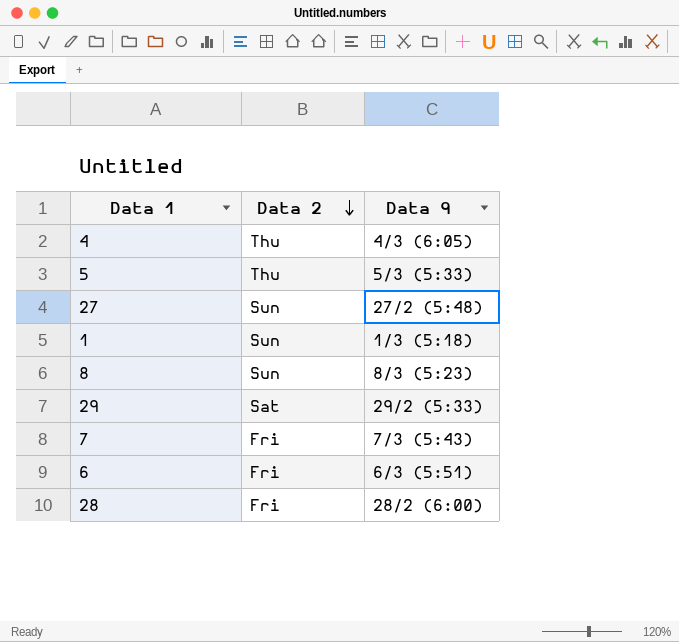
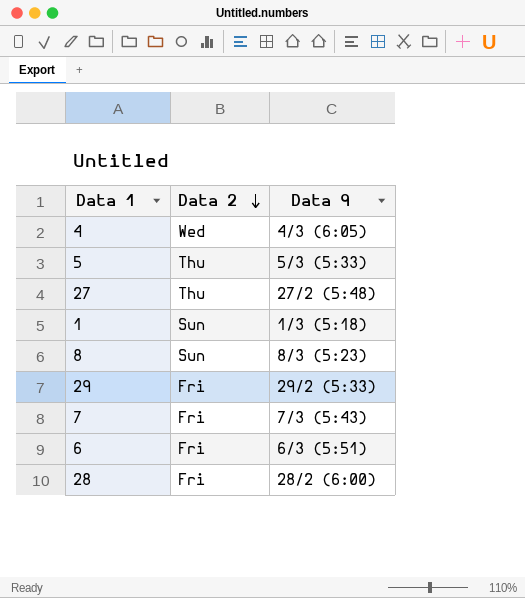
4 | Data 2: Thu -> Wed
27 | Data 2: Sun -> Thu
29 | Data 2: Sat -> Fri

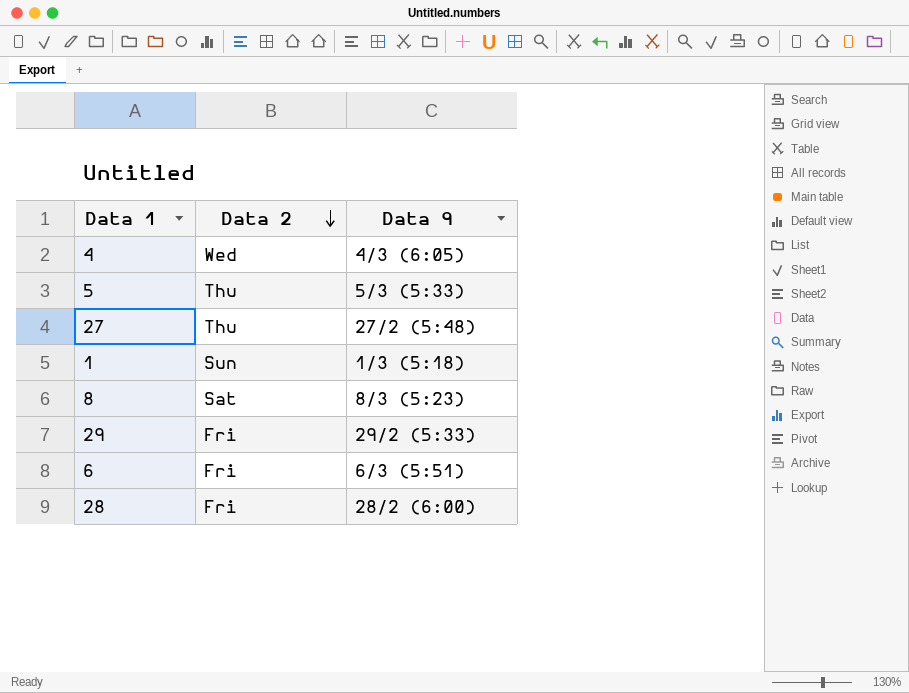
row 7: Fri | 7/3 (5:43) -> none
8 | Data 2: Sun -> Sat

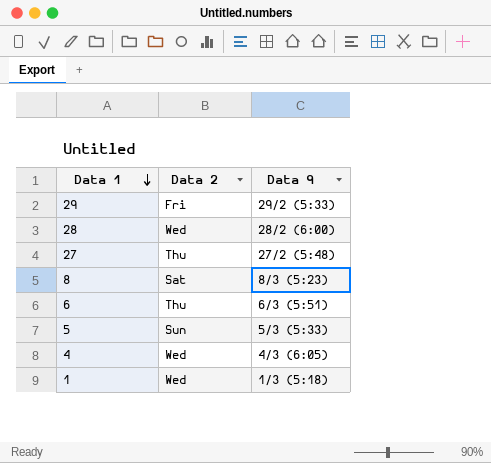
row order: Data 2 descending -> Data 1 descending
28 | Data 2: Fri -> Wed
6 | Data 2: Fri -> Thu
5 | Data 2: Thu -> Sun
1 | Data 2: Sun -> Wed

